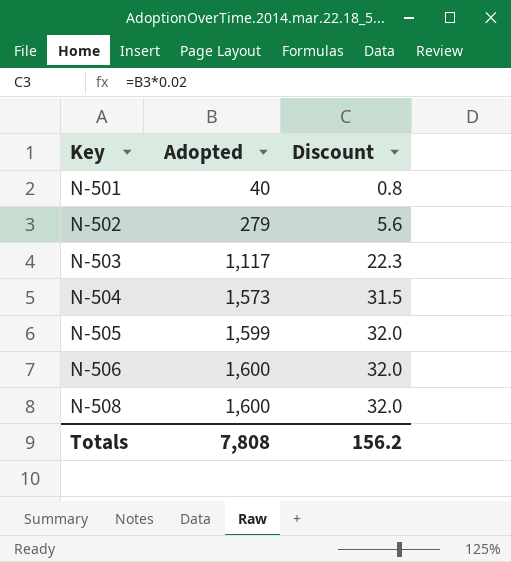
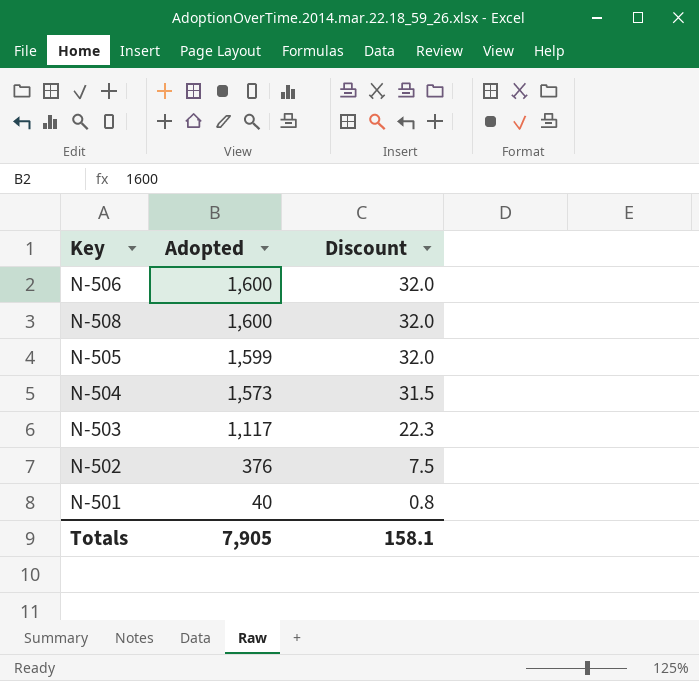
row order: Key ascending -> Adopted descending
N-502 | Adopted: 279 -> 376
N-502 | Discount: 5.6 -> 7.5
Totals | Adopted: 7,808 -> 7,905
Totals | Discount: 156.2 -> 158.1

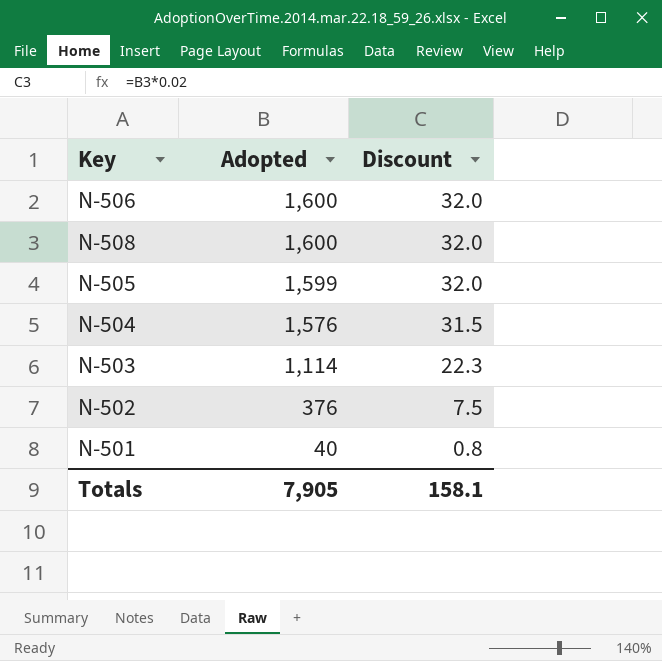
N-504 | Adopted: 1,573 -> 1,576
N-503 | Adopted: 1,117 -> 1,114

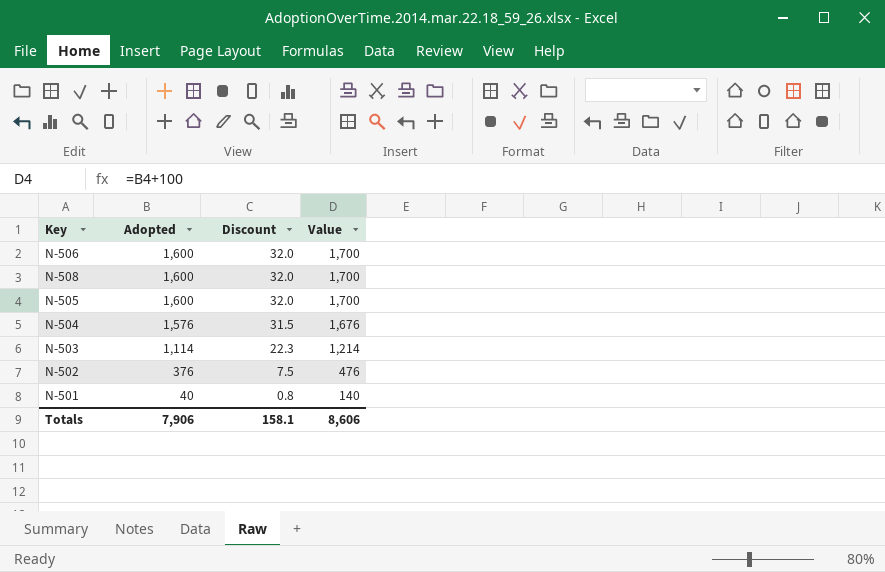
column Value | formula: none -> [Adopted] + 100
N-505 | Adopted: 1,599 -> 1,600
Totals | Adopted: 7,905 -> 7,906

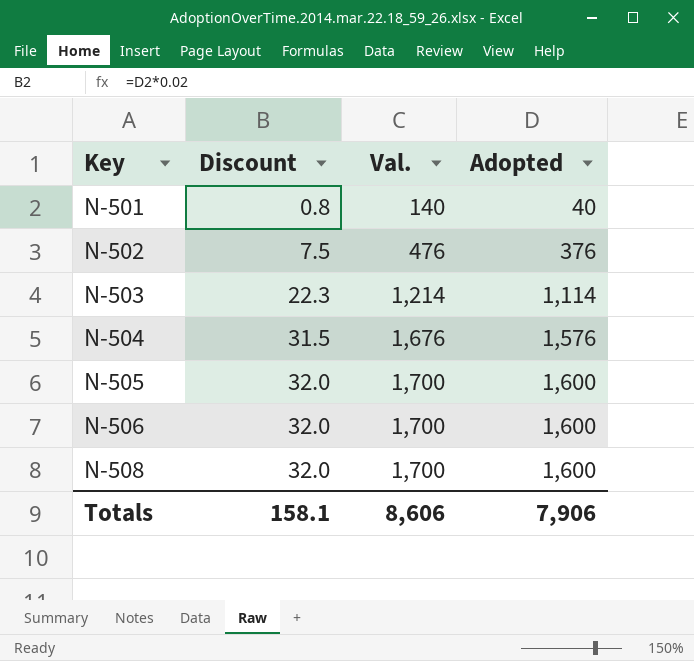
row order: Adopted descending -> Key ascending
column name: Value -> Val.
column Adopted | position: 2 -> 4

